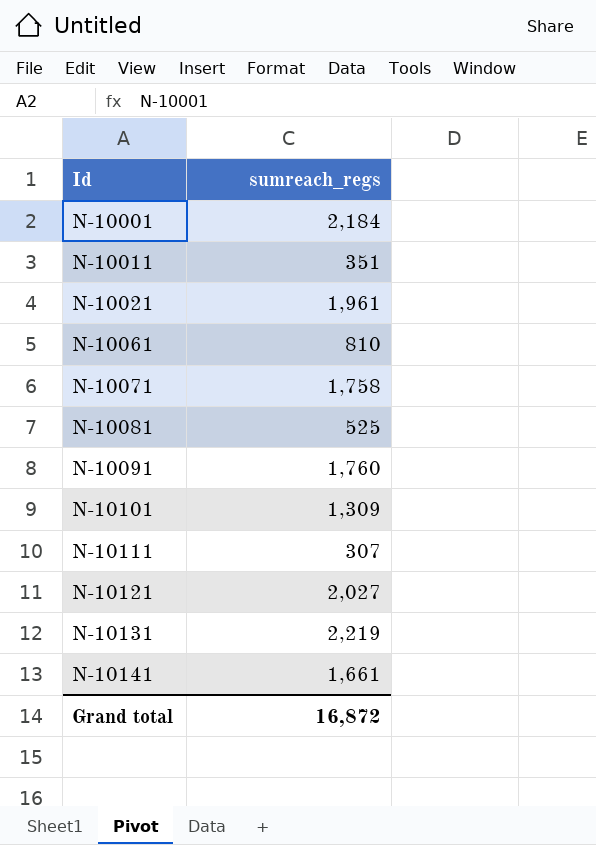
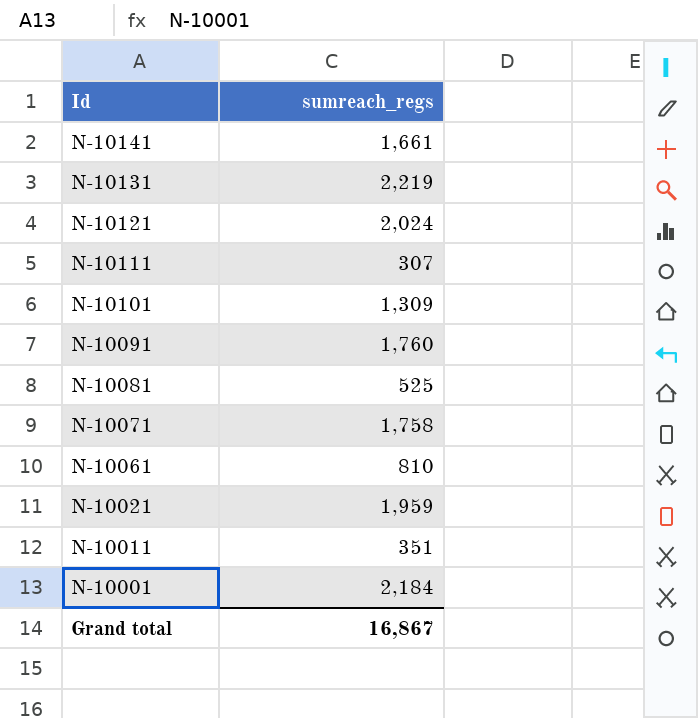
row order: Id ascending -> Id descending
N-10121 | sumreach_regs: 2,027 -> 2,024
N-10021 | sumreach_regs: 1,961 -> 1,959
Grand total | sumreach_regs: 16,872 -> 16,867

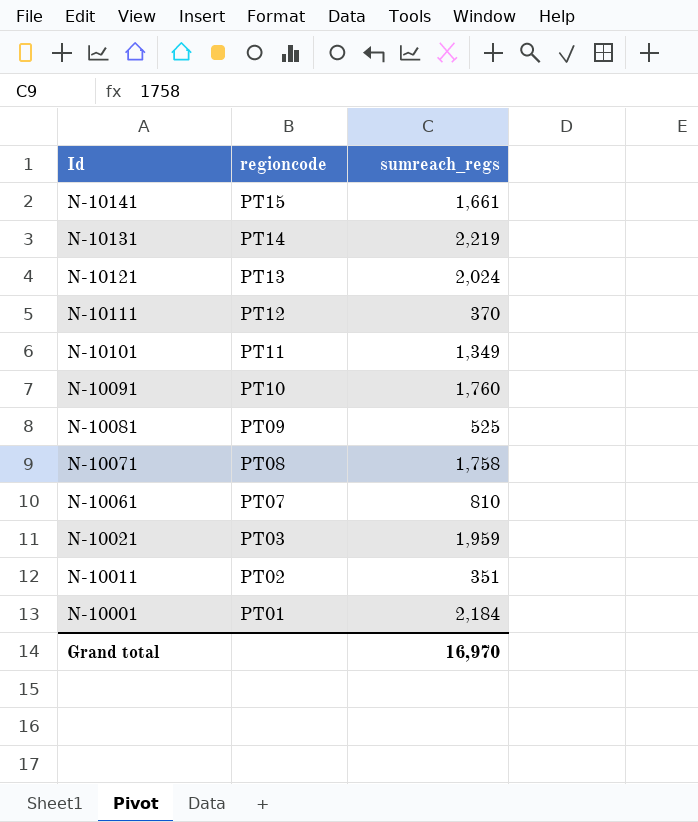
column regioncode | position: none -> 2
N-10111 | sumreach_regs: 307 -> 370
N-10101 | sumreach_regs: 1,309 -> 1,349
Grand total | sumreach_regs: 16,867 -> 16,970

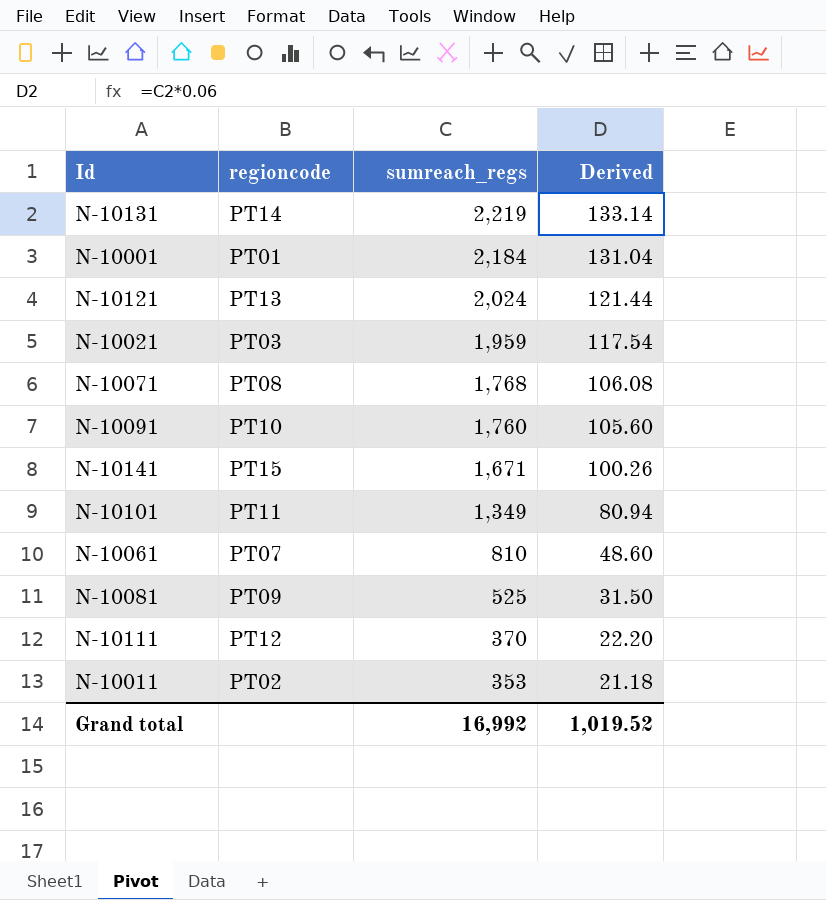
row order: Id descending -> sumreach_regs descending
column Derived | formula: none -> [sumreach_regs] * 0.06
N-10071 | sumreach_regs: 1,758 -> 1,768
N-10141 | sumreach_regs: 1,661 -> 1,671
N-10011 | sumreach_regs: 351 -> 353
Grand total | sumreach_regs: 16,970 -> 16,992

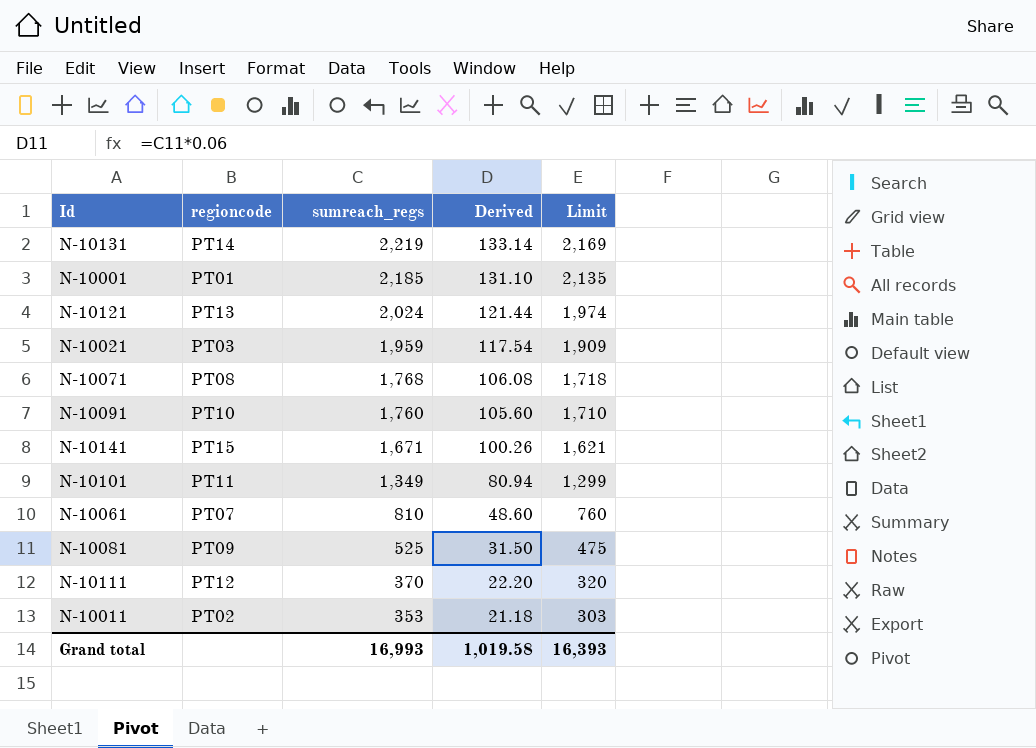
column Limit | formula: none -> [sumreach_regs] - 50
N-10001 | sumreach_regs: 2,184 -> 2,185
N-10001 | Derived: 131.04 -> 131.10
Grand total | sumreach_regs: 16,992 -> 16,993
Grand total | Derived: 1,019.52 -> 1,019.58

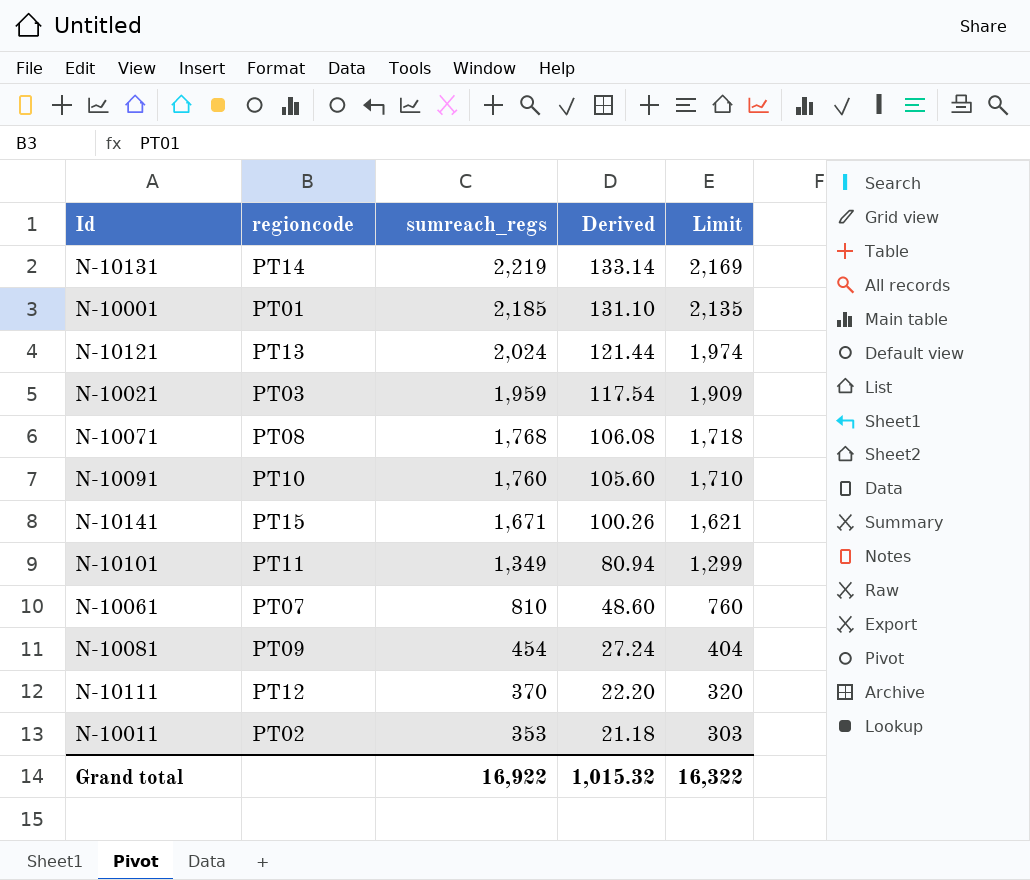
N-10081 | sumreach_regs: 525 -> 454
N-10081 | Derived: 31.50 -> 27.24
N-10081 | Limit: 475 -> 404
Grand total | sumreach_regs: 16,993 -> 16,922
Grand total | Derived: 1,019.58 -> 1,015.32
Grand total | Limit: 16,393 -> 16,322

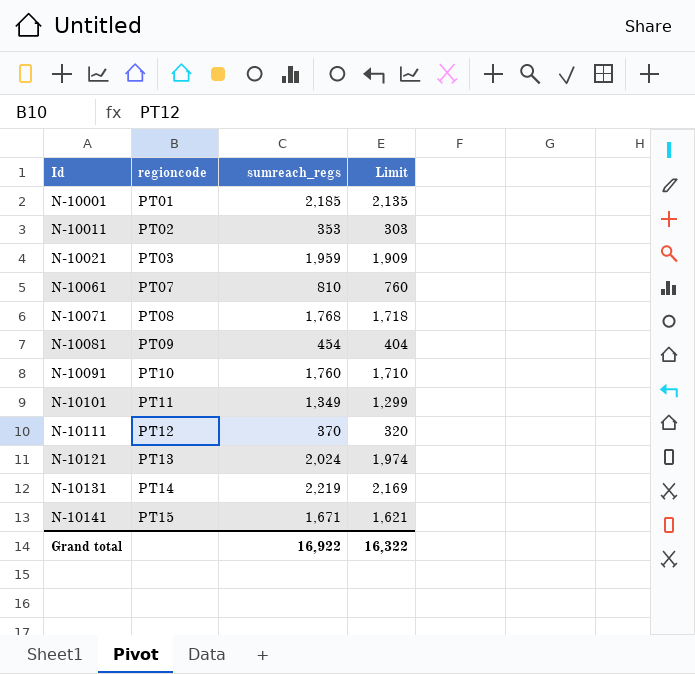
row order: sumreach_regs descending -> Id ascending
column Derived | formula: [sumreach_regs] * 0.06 -> none

